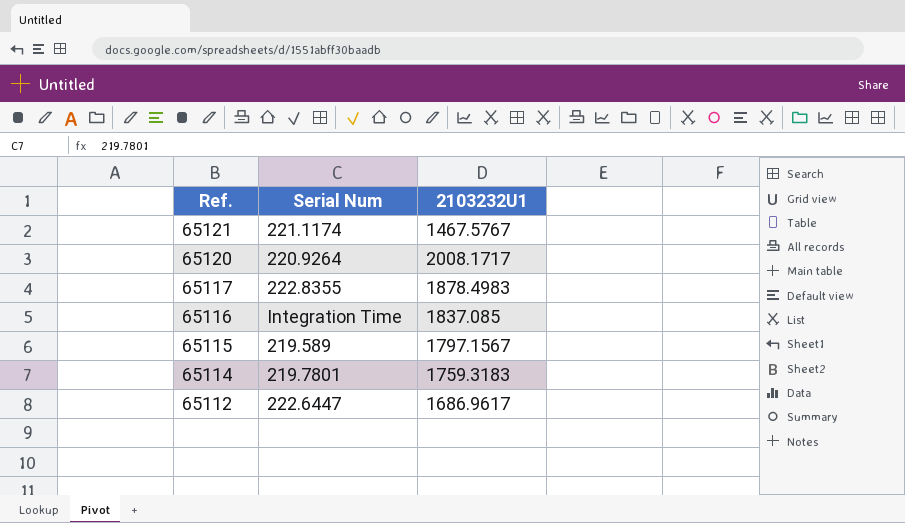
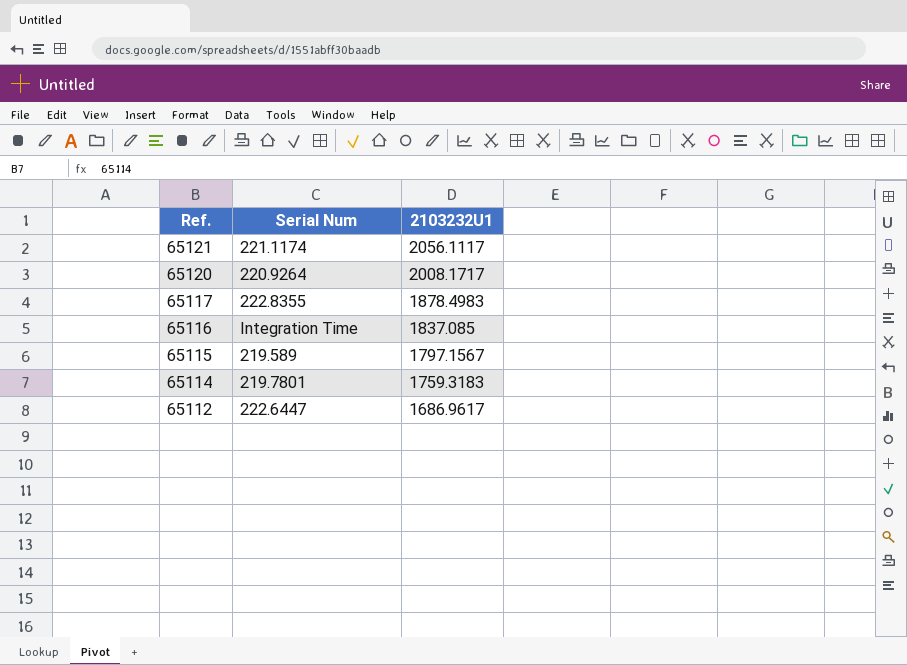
65121 | 2103232U1: 1467.5767 -> 2056.1117

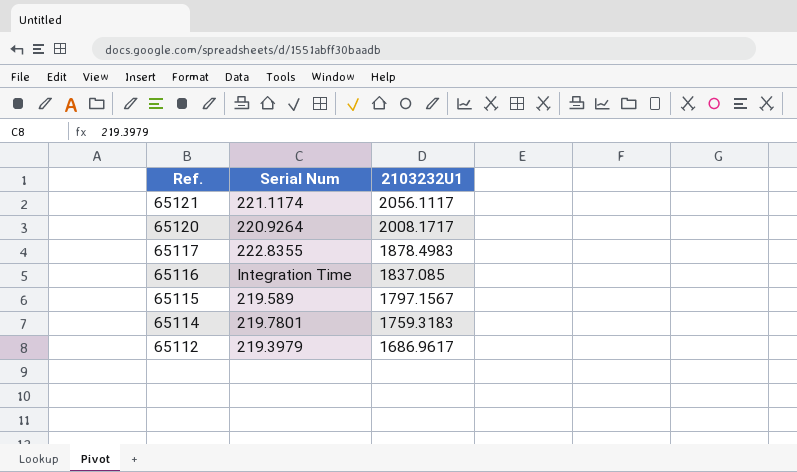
65112 | Serial Num: 222.6447 -> 219.3979

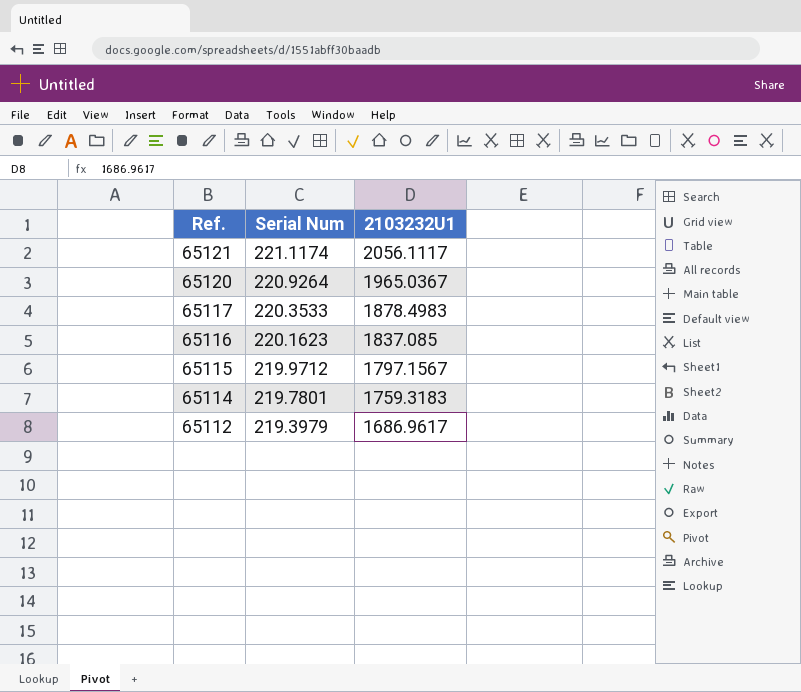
65120 | 2103232U1: 2008.1717 -> 1965.0367
65117 | Serial Num: 222.8355 -> 220.3533
65116 | Serial Num: Integration Time -> 220.1623
65115 | Serial Num: 219.589 -> 219.9712

